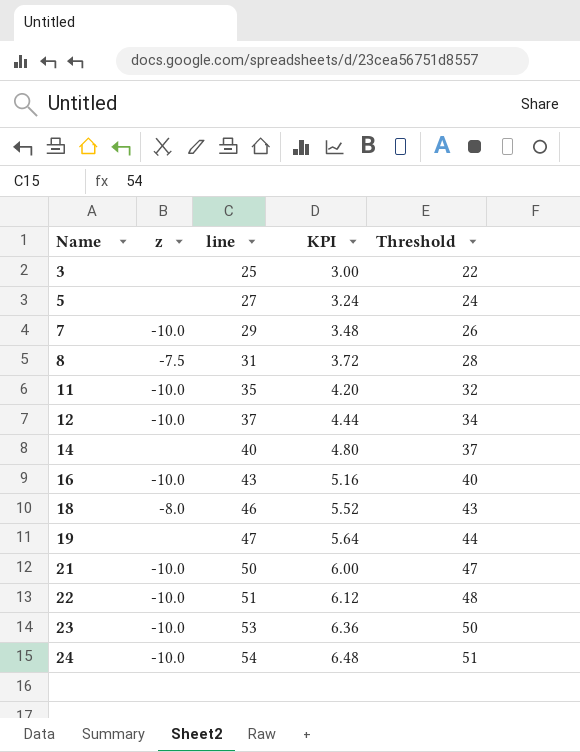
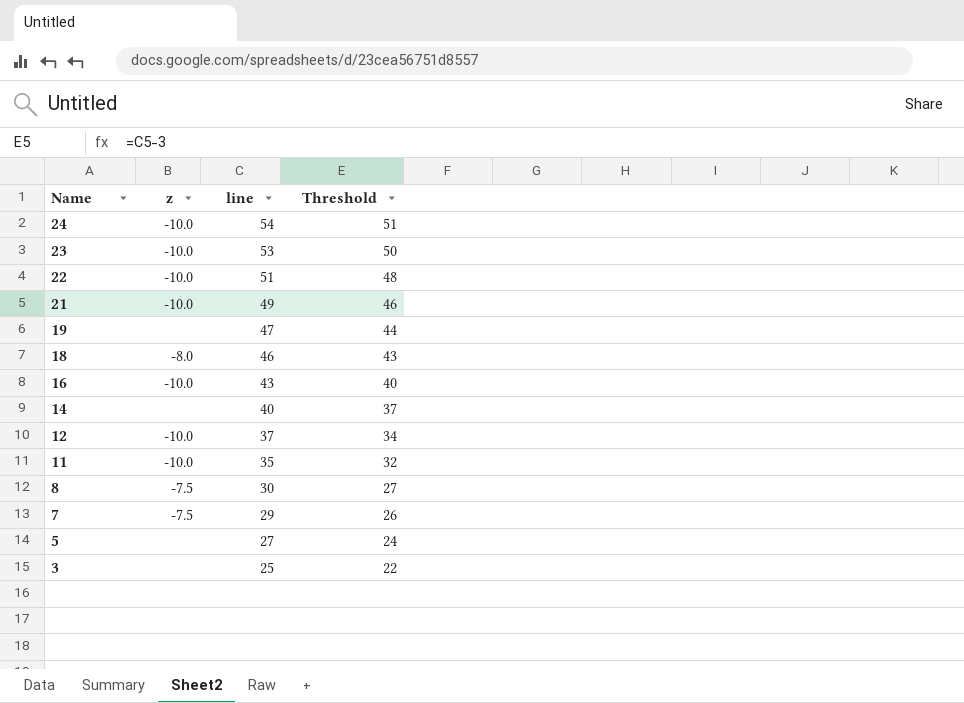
row order: Name ascending -> Name descending
column KPI | formula: [line] * 0.12 -> none
21 | line: 50 -> 49
21 | Threshold: 47 -> 46
8 | line: 31 -> 30
8 | Threshold: 28 -> 27
7 | z: -10.0 -> -7.5

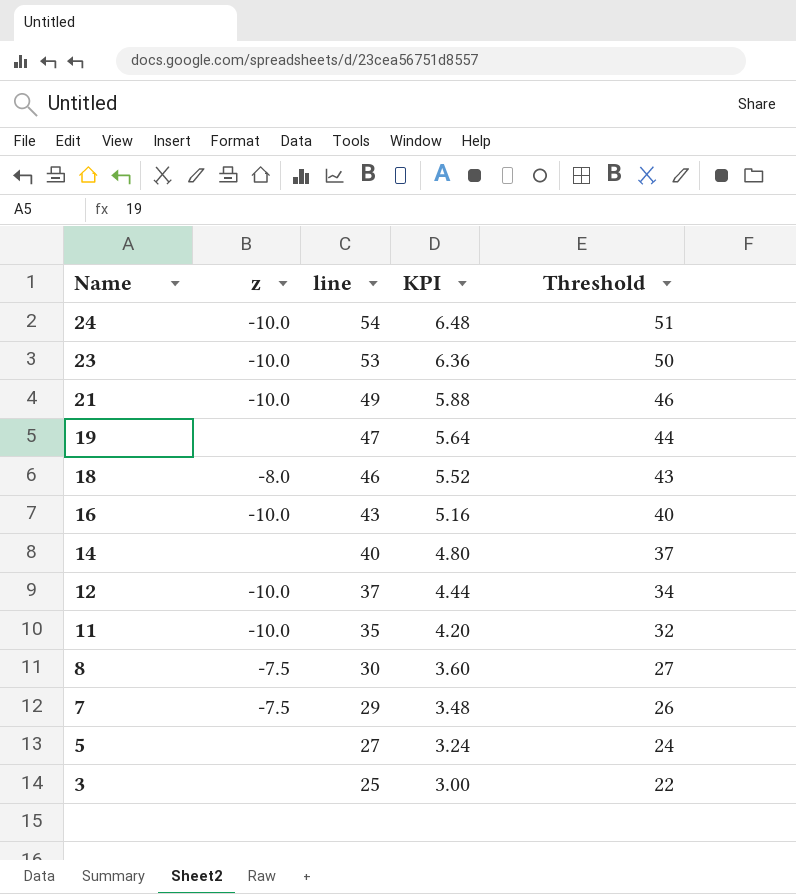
column KPI | formula: none -> [line] * 0.12
row 22: -10.0 | 51 | 48 -> none

